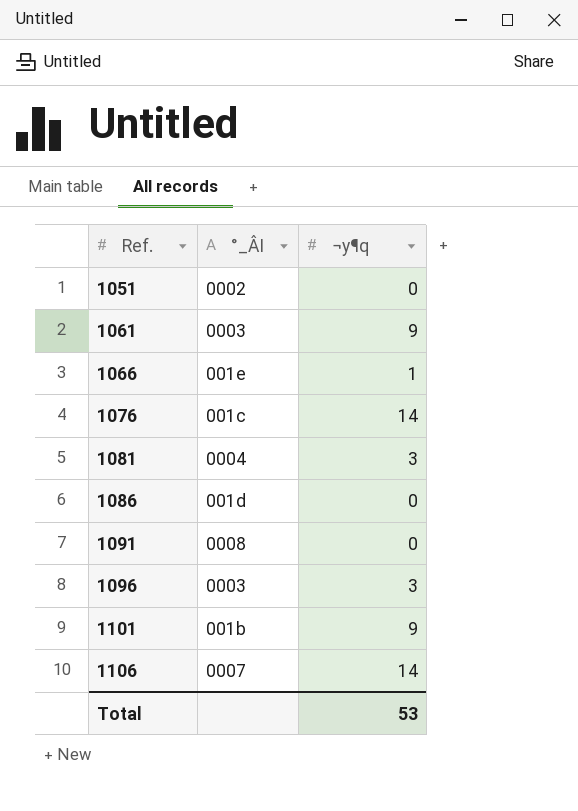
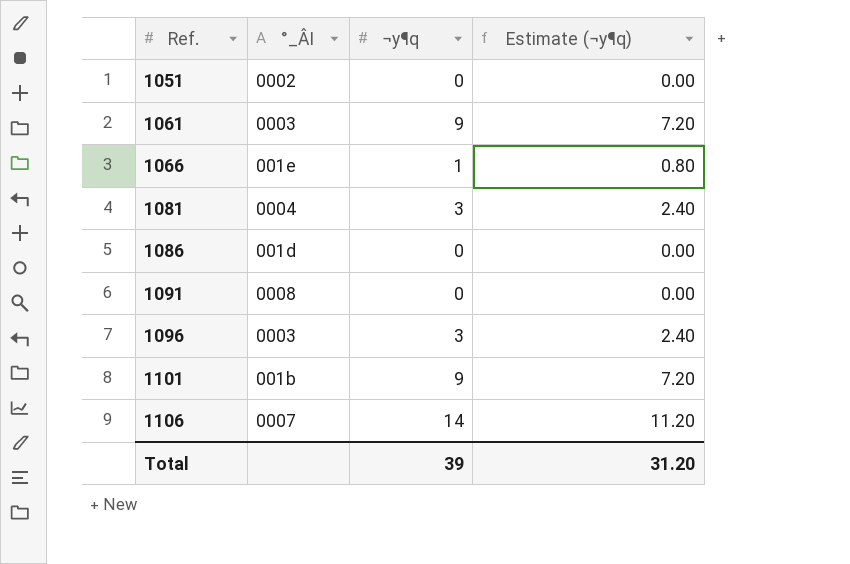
column Estimate (¬y¶q) | formula: none -> [¬y¶q] * 0.8
row 1076: 001c | 14 -> none
Total | ¬y¶q: 53 -> 39

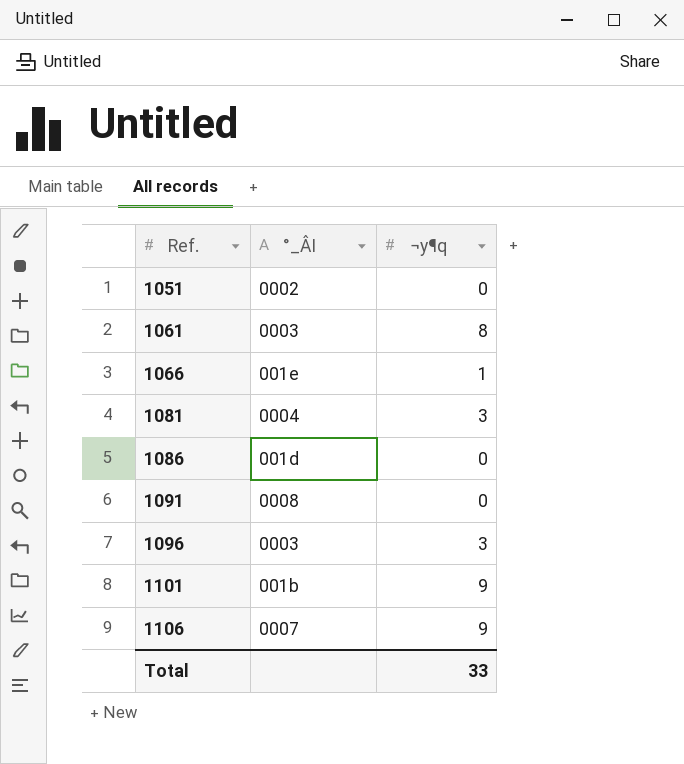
column Estimate (¬y¶q) | formula: [¬y¶q] * 0.8 -> none
1061 | ¬y¶q: 9 -> 8
1106 | ¬y¶q: 14 -> 9
Total | ¬y¶q: 39 -> 33

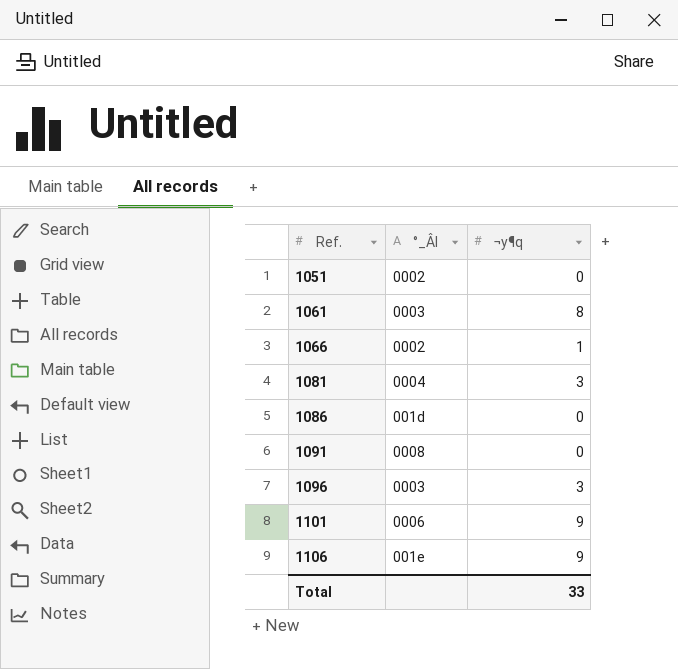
1066 | °_ÂI: 001e -> 0002
1101 | °_ÂI: 001b -> 0006
1106 | °_ÂI: 0007 -> 001e

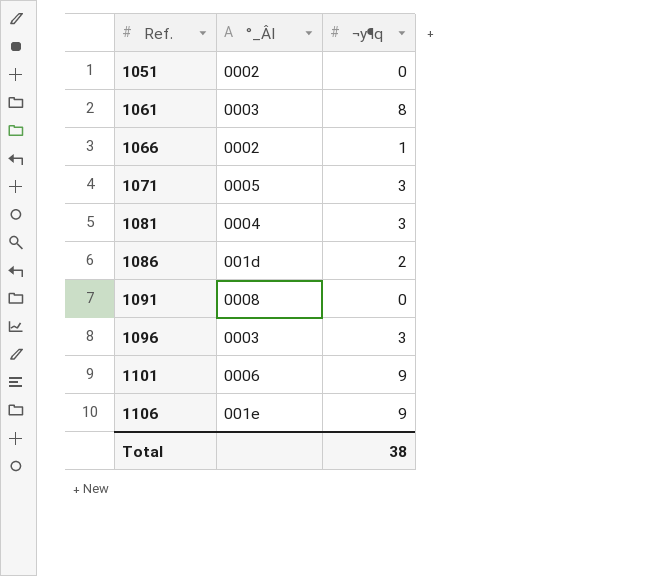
row 1071: none -> 0005 | 3
1086 | ¬y¶q: 0 -> 2
Total | ¬y¶q: 33 -> 38

